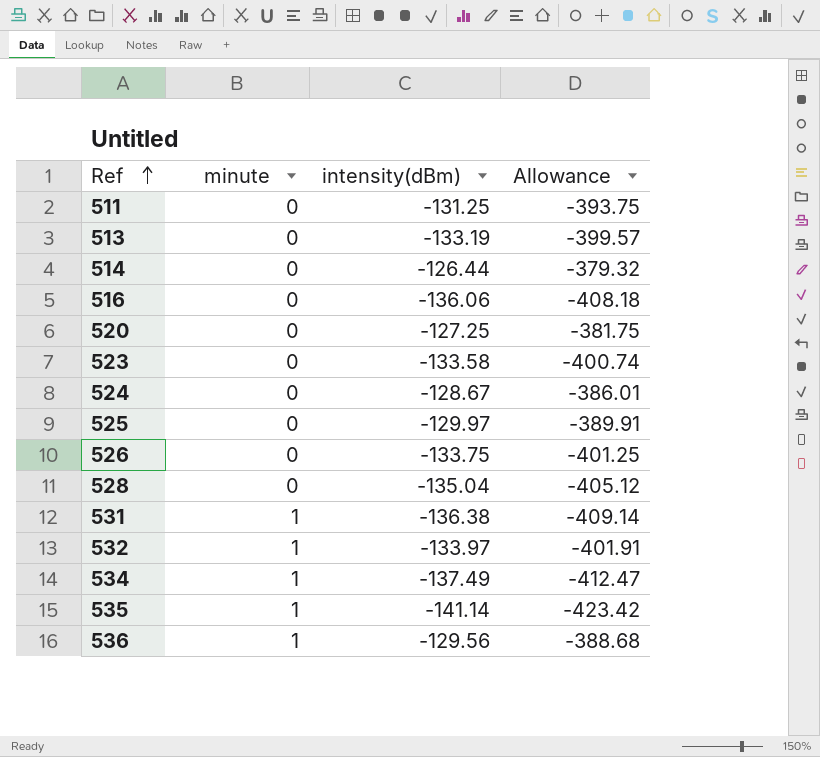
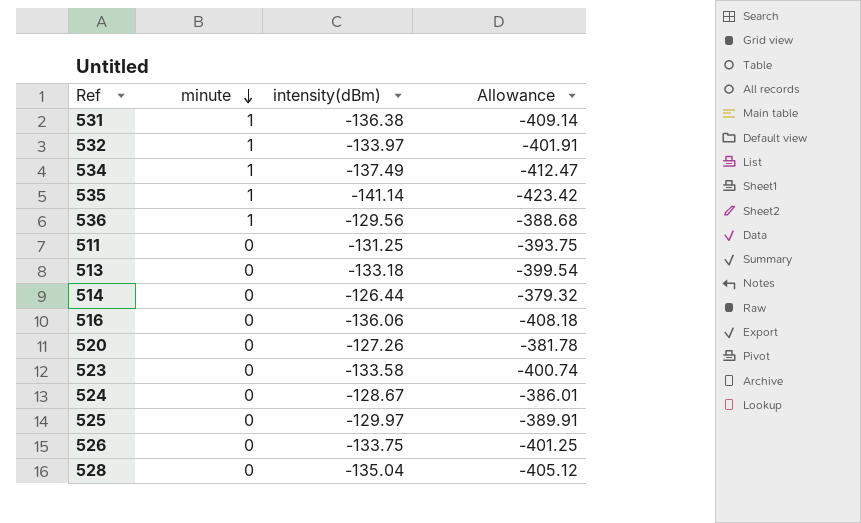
row order: Ref ascending -> minute descending
513 | intensity(dBm): -133.19 -> -133.18
513 | Allowance: -399.57 -> -399.54
520 | intensity(dBm): -127.25 -> -127.26
520 | Allowance: -381.75 -> -381.78

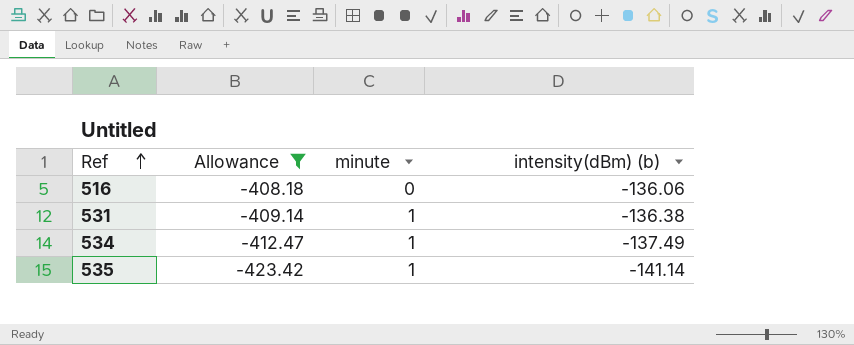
filter: none -> Allowance <= -408.18
row order: minute descending -> Ref ascending
column Allowance | position: 4 -> 2
column name: intensity(dBm) -> intensity(dBm) (b)

